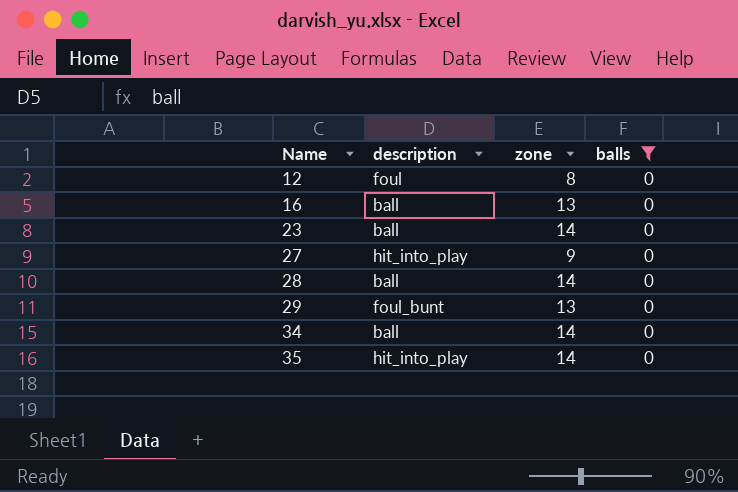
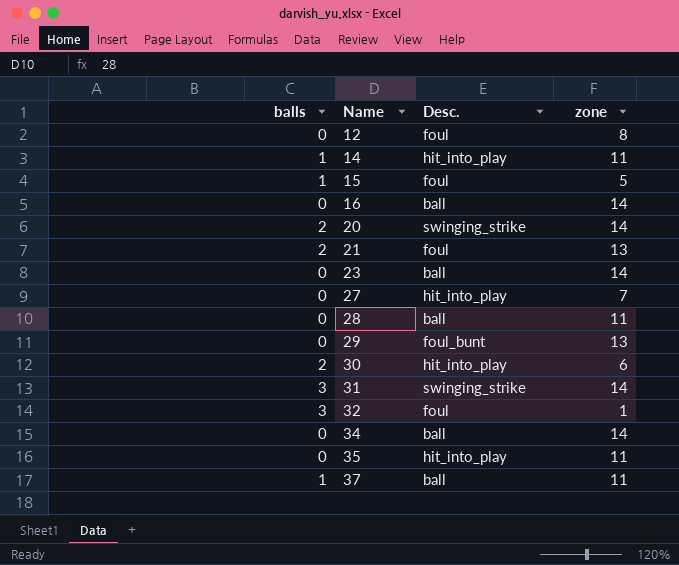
filter: balls = 0 -> none
column balls | position: 4 -> 1
column name: description -> Desc.
16 | zone: 13 -> 14
27 | zone: 9 -> 7
28 | zone: 14 -> 11
35 | zone: 14 -> 11

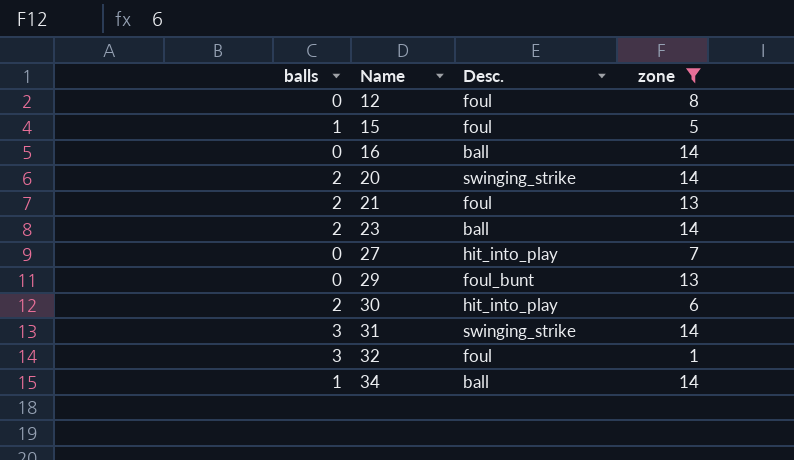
filter: none -> zone != 11
23 | balls: 0 -> 2
34 | balls: 0 -> 1

